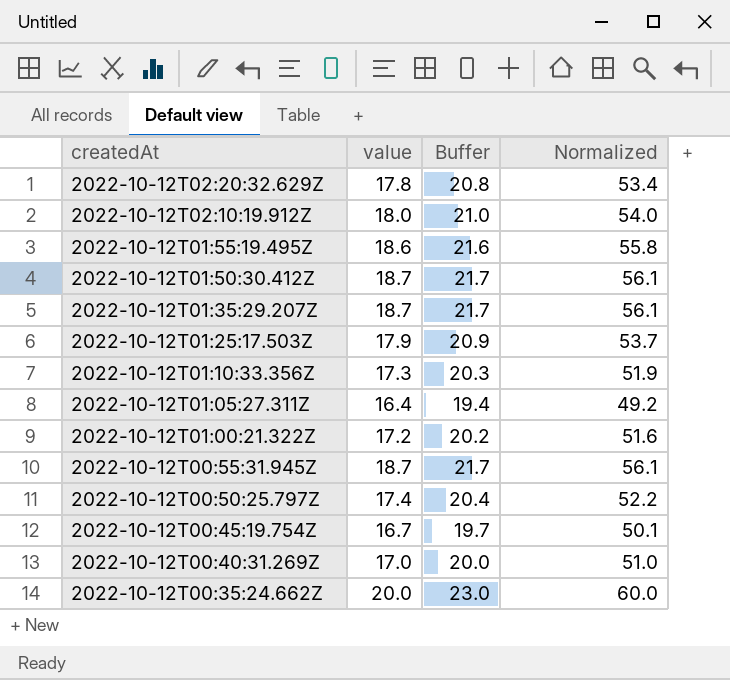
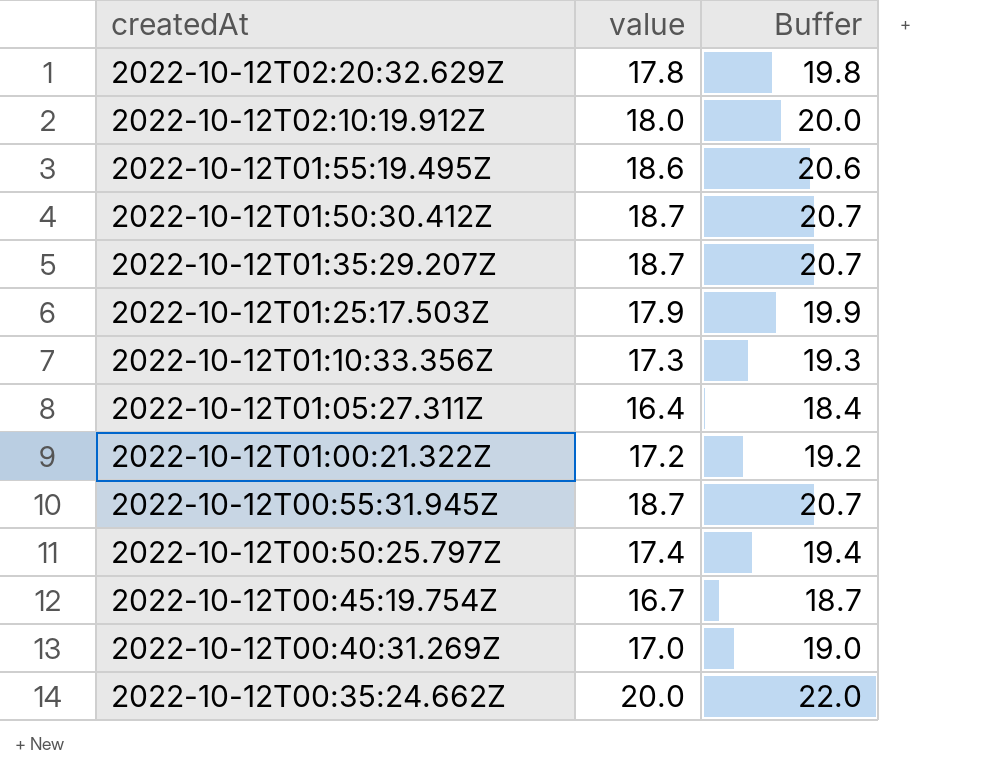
column Normalized | formula: [value] * 3 -> none
column Buffer | formula: [value] + 3 -> [value] + 2

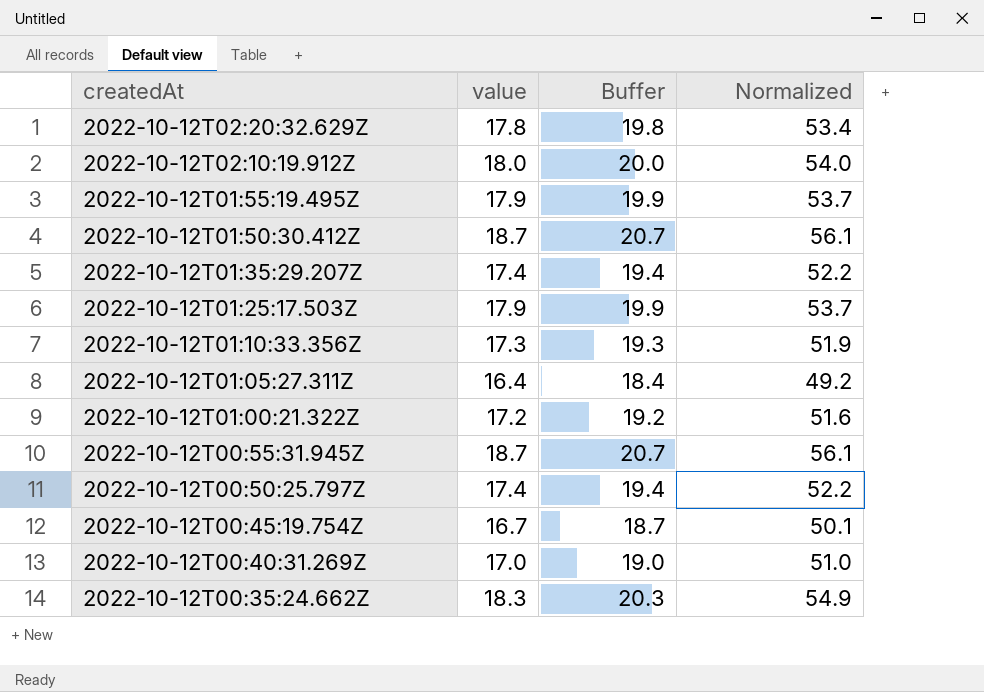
column Normalized | formula: none -> [value] * 3
2022-10-12T01:55:19.495Z | value: 18.6 -> 17.9
2022-10-12T01:55:19.495Z | Buffer: 20.6 -> 19.9
2022-10-12T01:35:29.207Z | value: 18.7 -> 17.4
2022-10-12T01:35:29.207Z | Buffer: 20.7 -> 19.4
2022-10-12T00:35:24.662Z | value: 20.0 -> 18.3
2022-10-12T00:35:24.662Z | Buffer: 22.0 -> 20.3

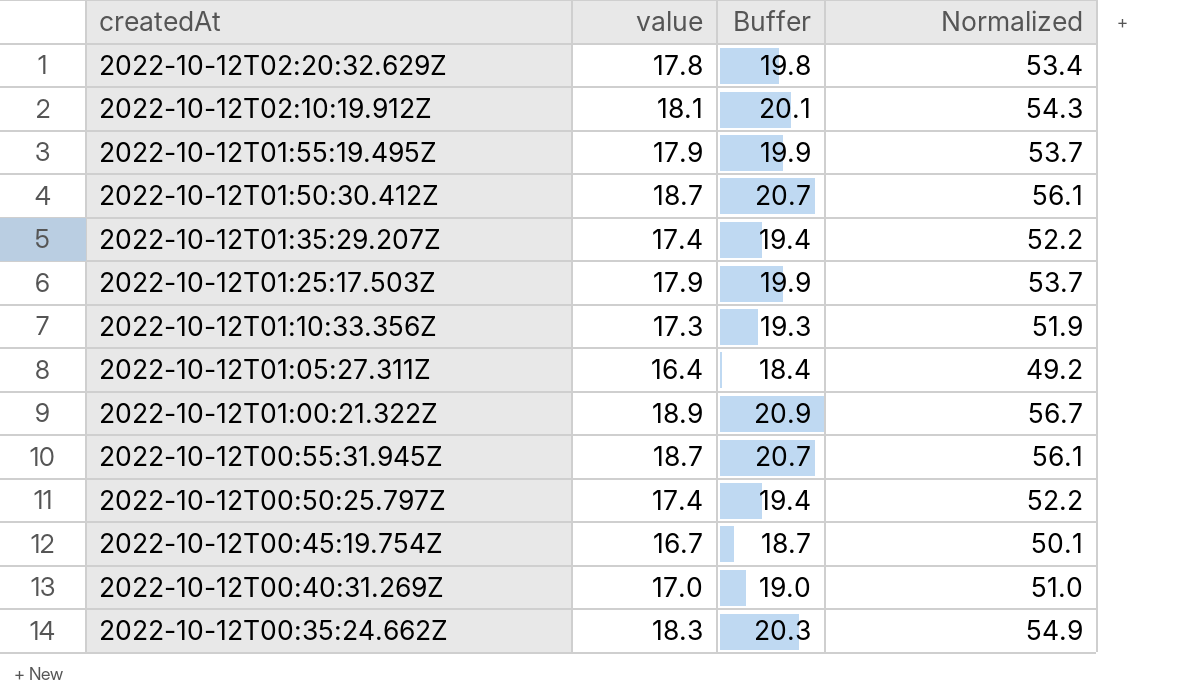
2022-10-12T02:10:19.912Z | value: 18.0 -> 18.1
2022-10-12T02:10:19.912Z | Buffer: 20.0 -> 20.1
2022-10-12T02:10:19.912Z | Normalized: 54.0 -> 54.3
2022-10-12T01:00:21.322Z | value: 17.2 -> 18.9
2022-10-12T01:00:21.322Z | Buffer: 19.2 -> 20.9
2022-10-12T01:00:21.322Z | Normalized: 51.6 -> 56.7

